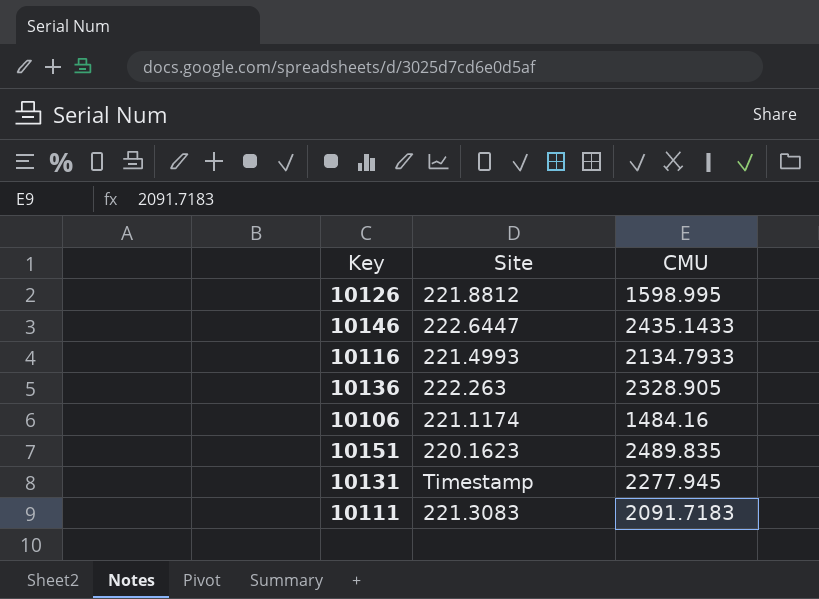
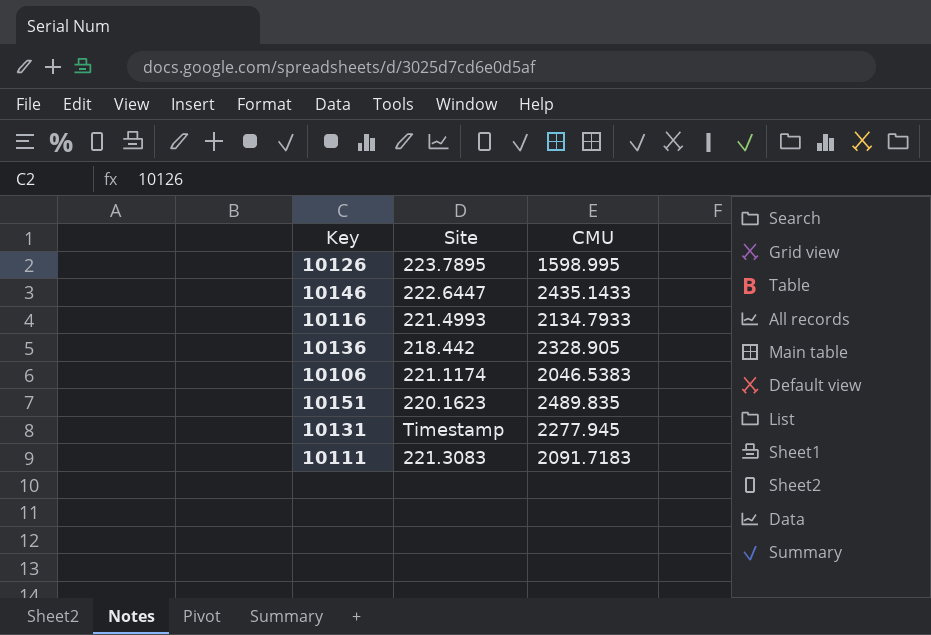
10126 | Site: 221.8812 -> 223.7895
10136 | Site: 222.263 -> 218.442
10106 | CMU: 1484.16 -> 2046.5383

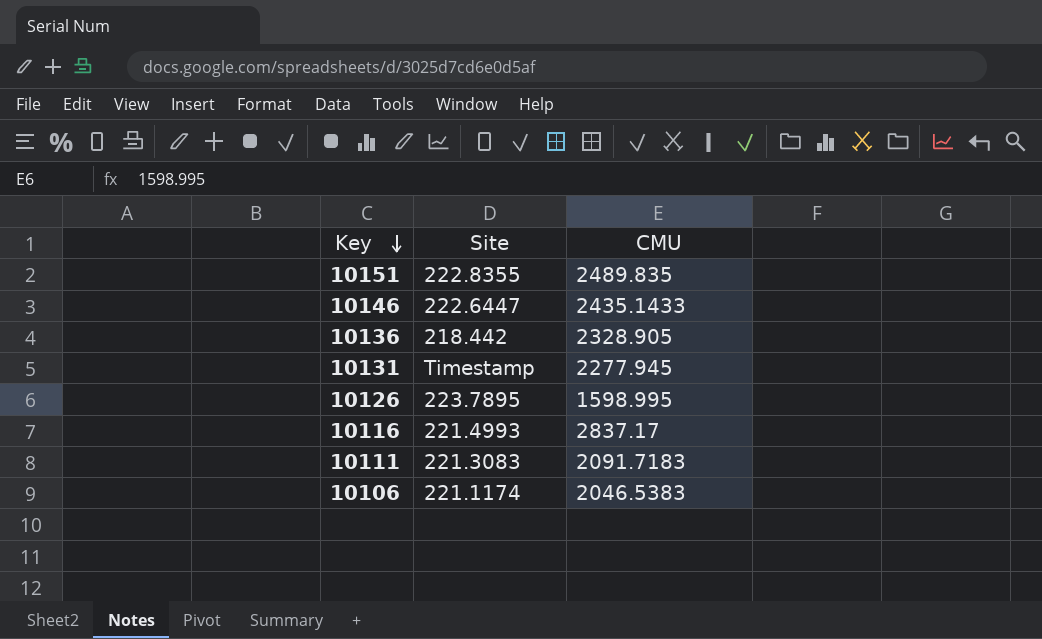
row order: none -> Key descending
10151 | Site: 220.1623 -> 222.8355
10116 | CMU: 2134.7933 -> 2837.17

